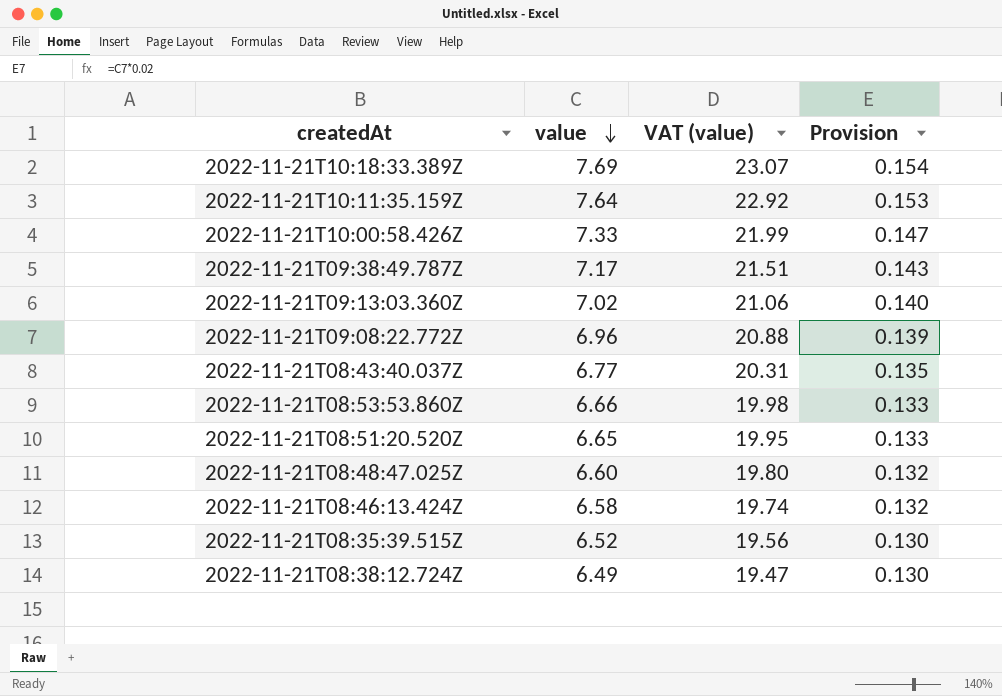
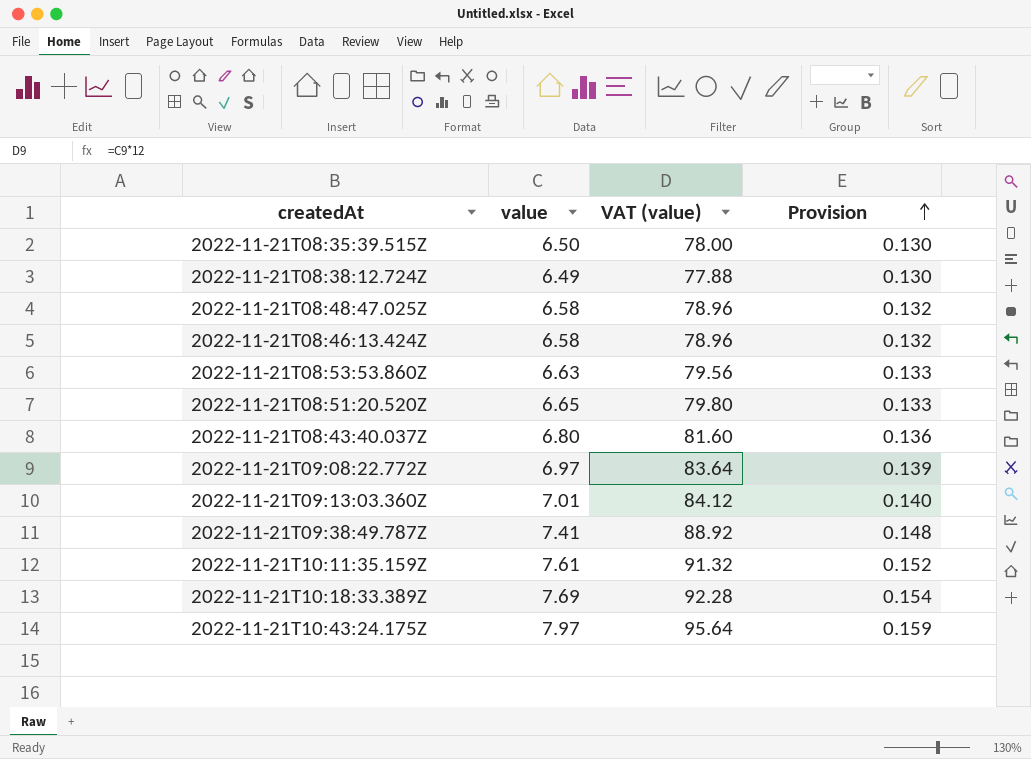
row order: value descending -> Provision ascending
column VAT (value) | formula: [value] * 3 -> [value] * 12
row 2022-11-21T10:00:58.426Z: 7.33 | 21.99 | 0.147 -> none
2022-11-21T08:35:39.515Z | value: 6.52 -> 6.50
2022-11-21T08:48:47.025Z | value: 6.60 -> 6.58
2022-11-21T08:53:53.860Z | value: 6.66 -> 6.63
2022-11-21T08:43:40.037Z | value: 6.77 -> 6.80
2022-11-21T08:43:40.037Z | Provision: 0.135 -> 0.136
2022-11-21T09:08:22.772Z | value: 6.96 -> 6.97
2022-11-21T09:13:03.360Z | value: 7.02 -> 7.01
2022-11-21T09:38:49.787Z | value: 7.17 -> 7.41
2022-11-21T09:38:49.787Z | Provision: 0.143 -> 0.148
2022-11-21T10:11:35.159Z | value: 7.64 -> 7.61
2022-11-21T10:11:35.159Z | Provision: 0.153 -> 0.152
row 2022-11-21T10:43:24.175Z: none -> 7.97 | 95.64 | 0.159

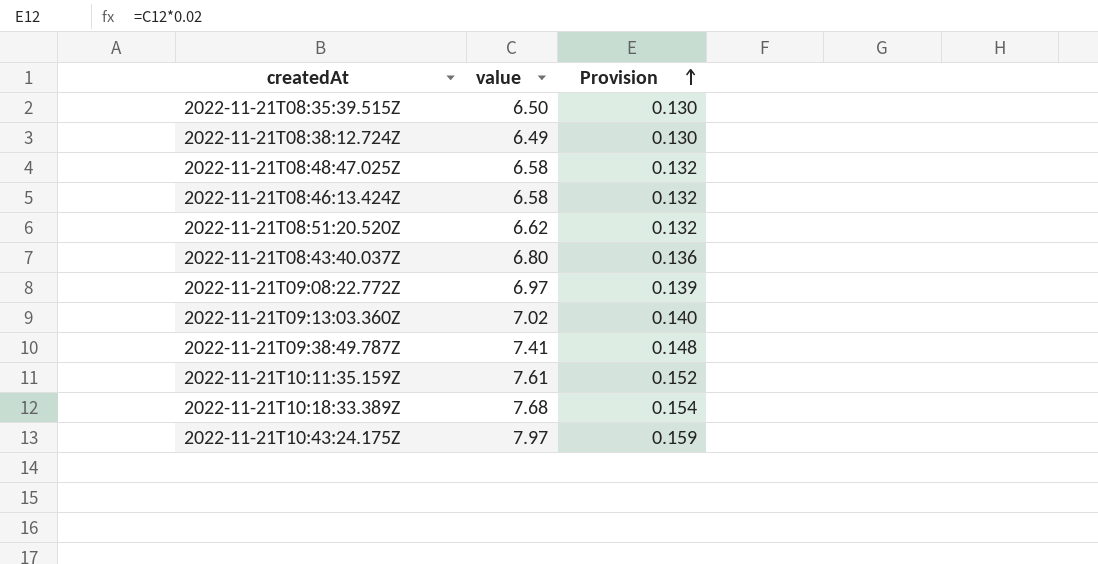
column VAT (value) | formula: [value] * 12 -> none
row 2022-11-21T08:53:53.860Z: 6.63 | 79.56 | 0.133 -> none
2022-11-21T08:51:20.520Z | value: 6.65 -> 6.62
2022-11-21T08:51:20.520Z | Provision: 0.133 -> 0.132
2022-11-21T09:13:03.360Z | value: 7.01 -> 7.02
2022-11-21T10:18:33.389Z | value: 7.69 -> 7.68

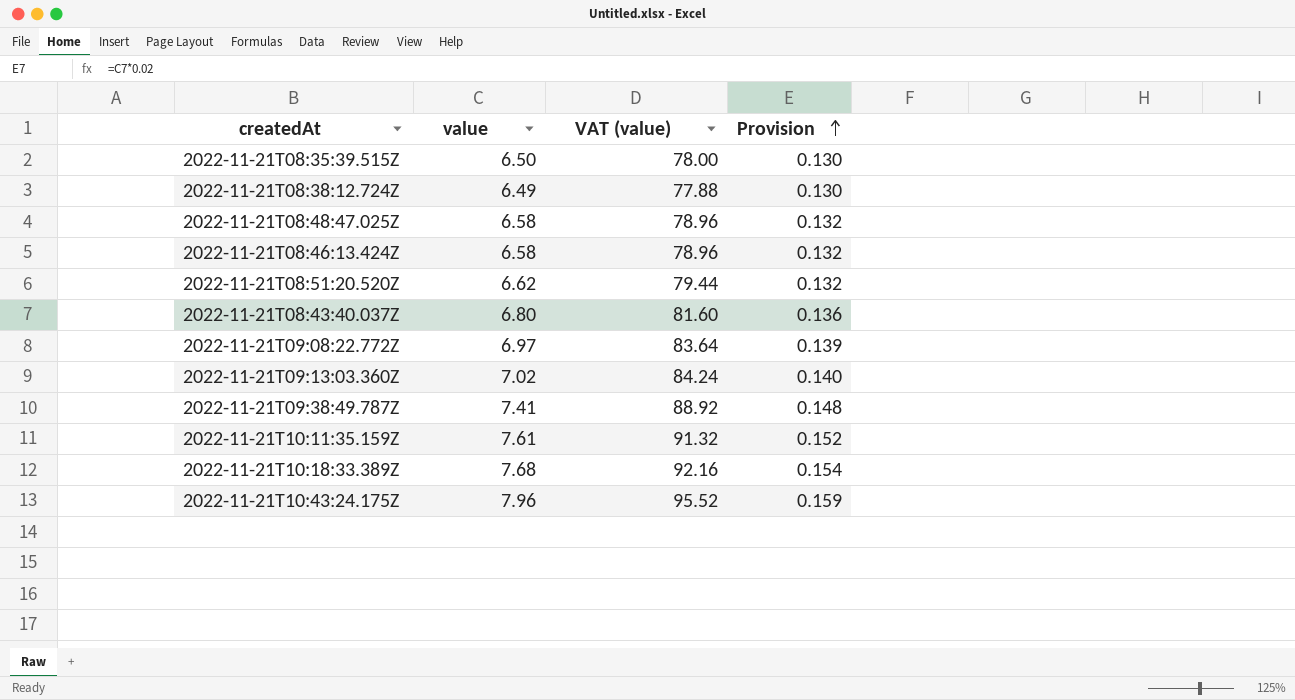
column VAT (value) | formula: none -> [value] * 12
2022-11-21T10:43:24.175Z | value: 7.97 -> 7.96

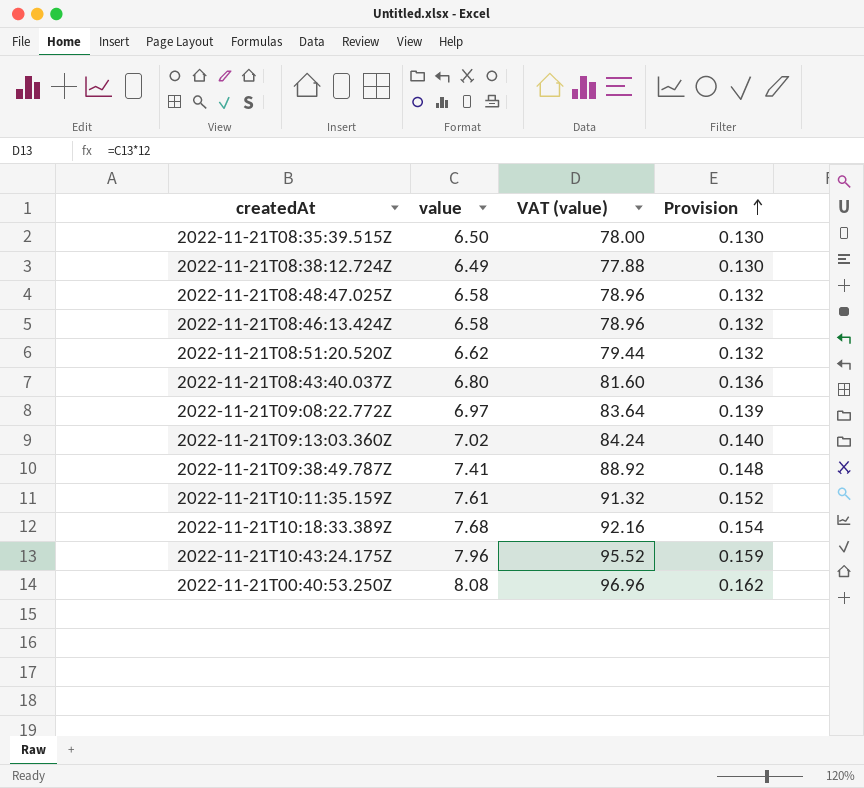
row 2022-11-21T00:40:53.250Z: none -> 8.08 | 96.96 | 0.162

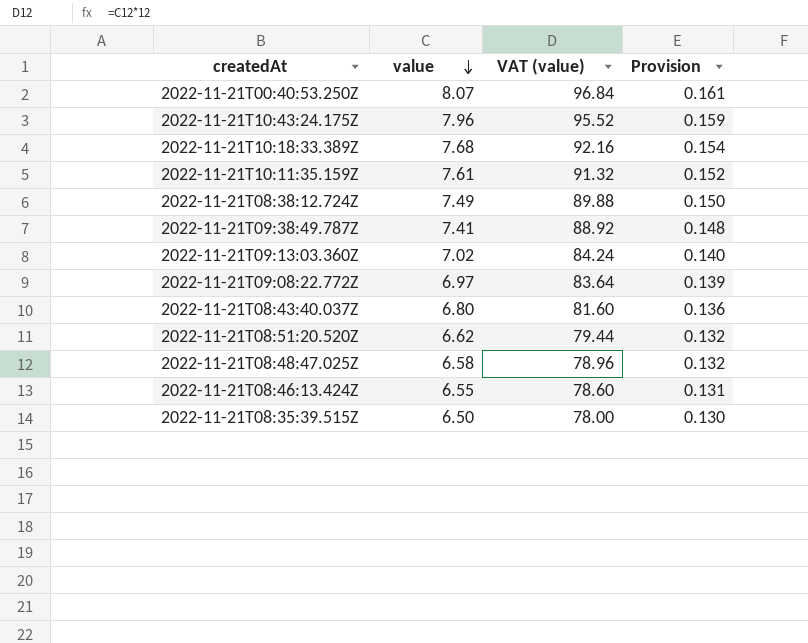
row order: Provision ascending -> value descending
2022-11-21T00:40:53.250Z | value: 8.08 -> 8.07
2022-11-21T00:40:53.250Z | VAT (value): 96.96 -> 96.84
2022-11-21T00:40:53.250Z | Provision: 0.162 -> 0.161
2022-11-21T08:38:12.724Z | value: 6.49 -> 7.49
2022-11-21T08:38:12.724Z | VAT (value): 77.88 -> 89.88
2022-11-21T08:38:12.724Z | Provision: 0.130 -> 0.150
2022-11-21T08:46:13.424Z | value: 6.58 -> 6.55
2022-11-21T08:46:13.424Z | VAT (value): 78.96 -> 78.60
2022-11-21T08:46:13.424Z | Provision: 0.132 -> 0.131

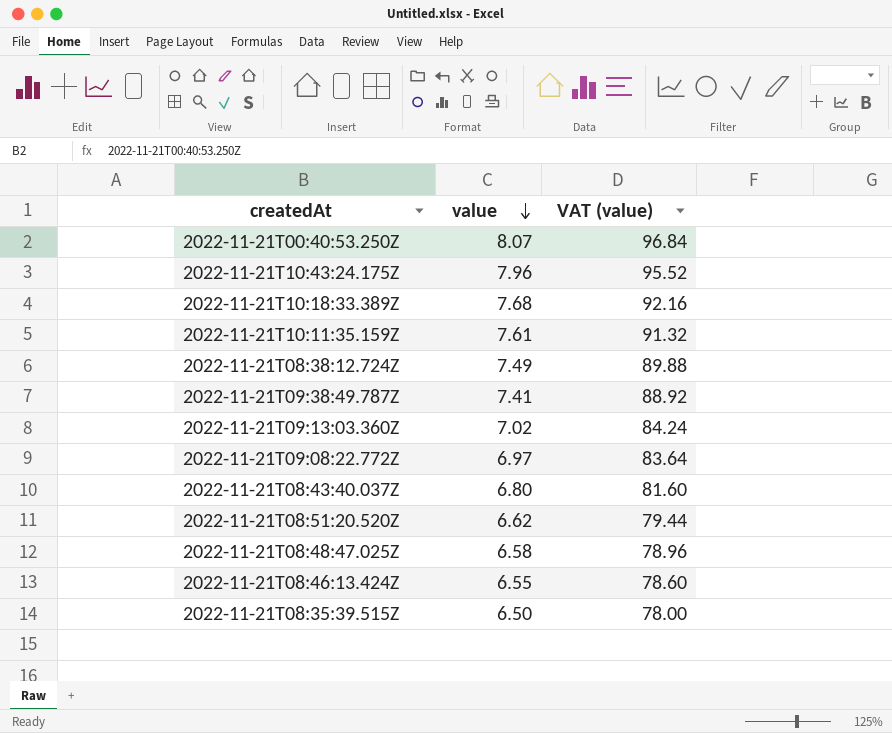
column Provision | formula: [value] * 0.02 -> none

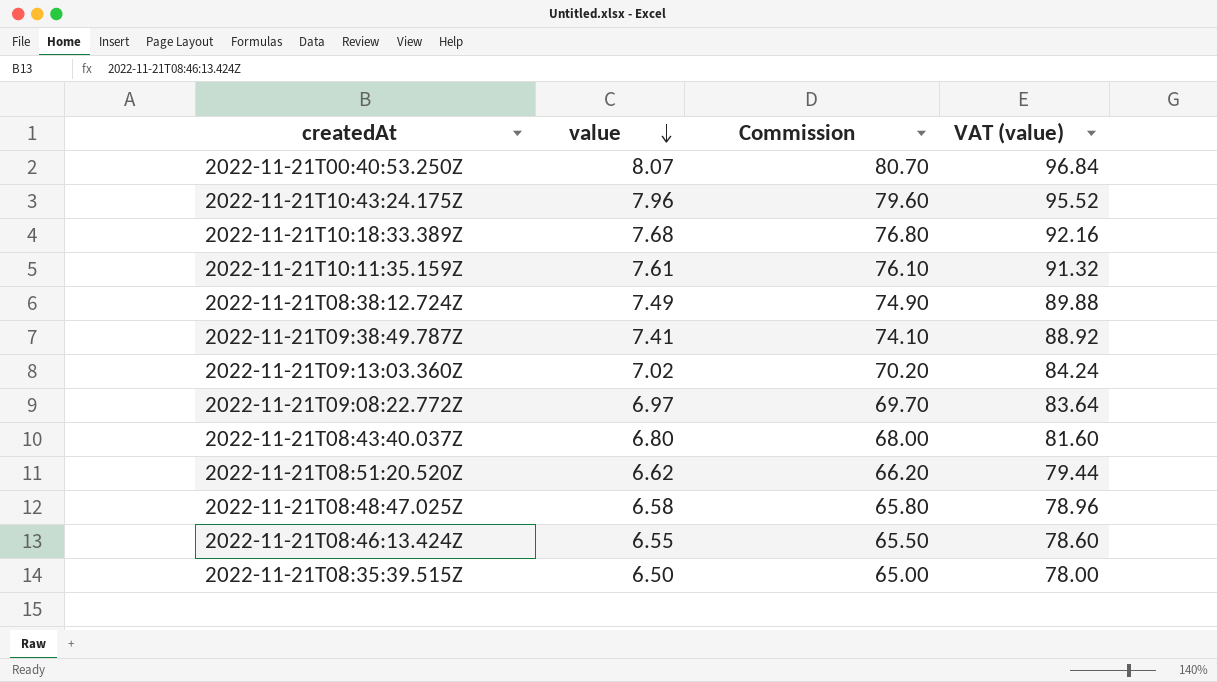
column Commission | formula: none -> [value] * 10

